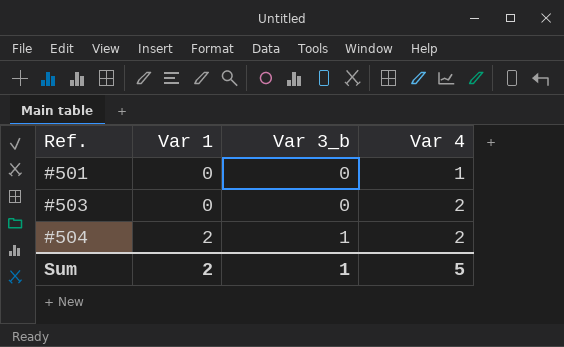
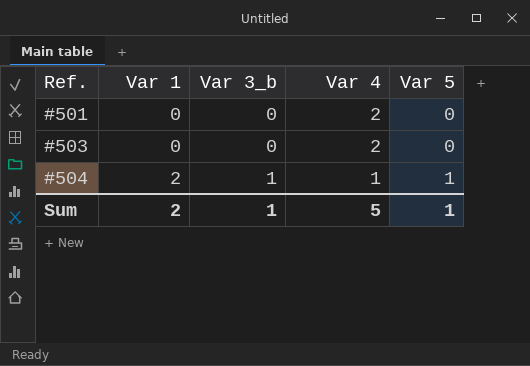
column Var 5 | position: none -> 5
#501 | Var 4: 1 -> 2
#504 | Var 4: 2 -> 1

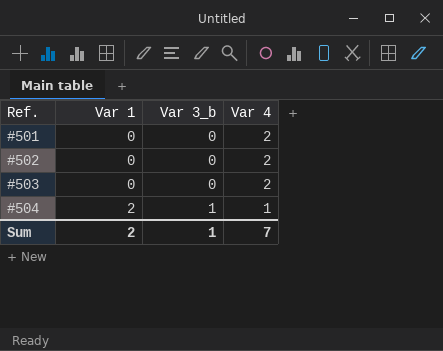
column Var 5 | position: 5 -> none
row #502: none -> 0 | 0 | 2
Sum | Var 4: 5 -> 7

